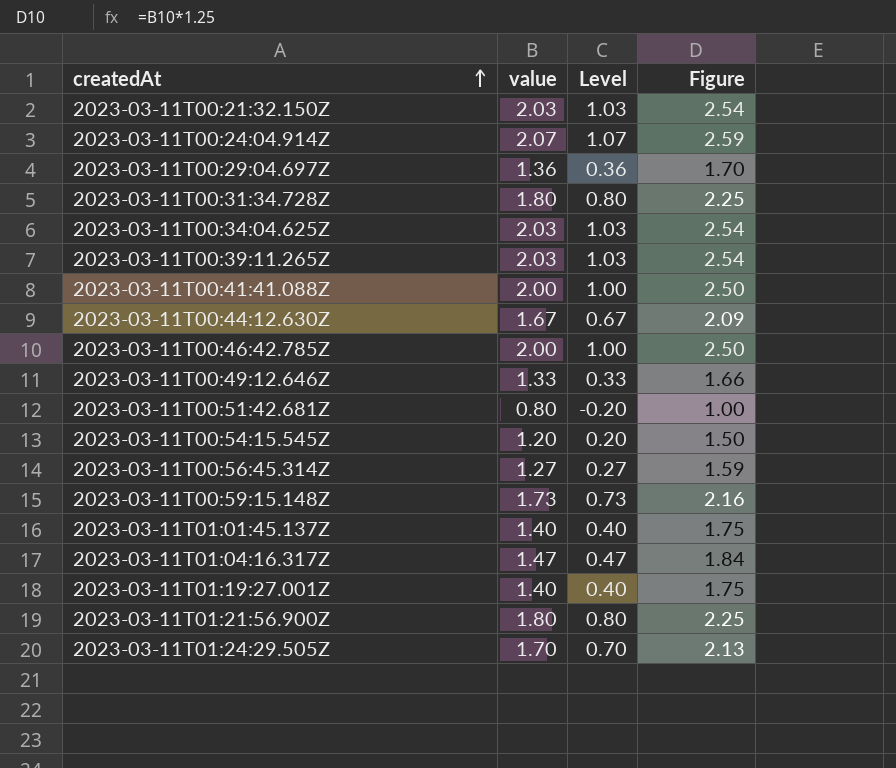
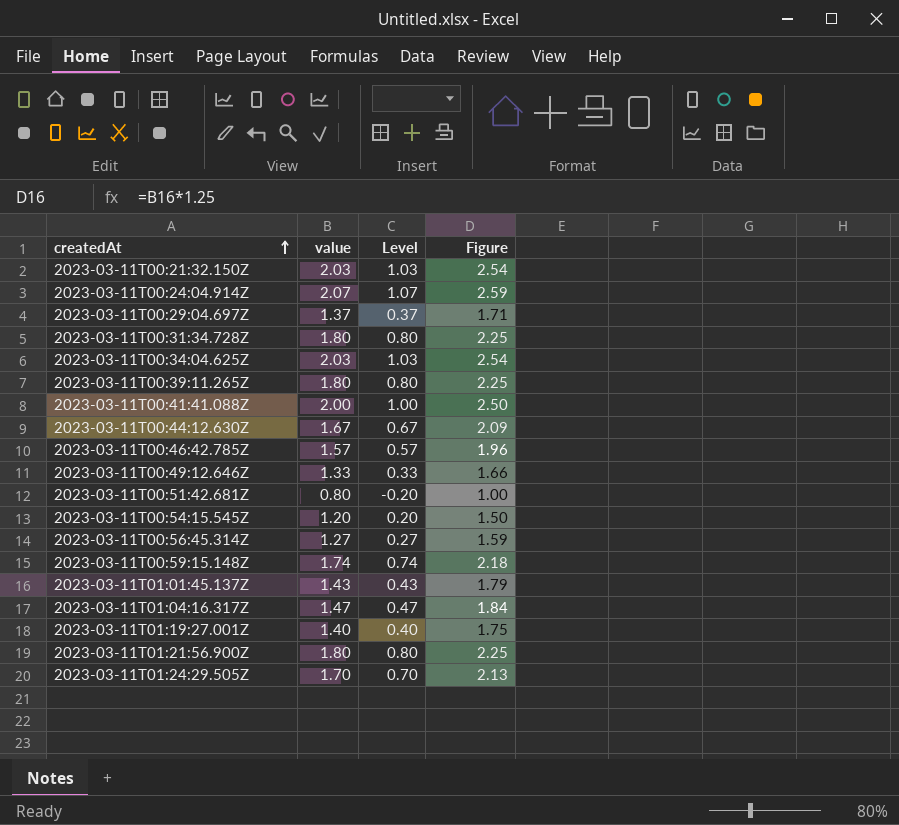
2023-03-11T00:29:04.697Z | value: 1.36 -> 1.37
2023-03-11T00:29:04.697Z | Level: 0.36 -> 0.37
2023-03-11T00:29:04.697Z | Figure: 1.70 -> 1.71
2023-03-11T00:39:11.265Z | value: 2.03 -> 1.80
2023-03-11T00:39:11.265Z | Level: 1.03 -> 0.80
2023-03-11T00:39:11.265Z | Figure: 2.54 -> 2.25
2023-03-11T00:46:42.785Z | value: 2.00 -> 1.57
2023-03-11T00:46:42.785Z | Level: 1.00 -> 0.57
2023-03-11T00:46:42.785Z | Figure: 2.50 -> 1.96
2023-03-11T00:59:15.148Z | value: 1.73 -> 1.74
2023-03-11T00:59:15.148Z | Level: 0.73 -> 0.74
2023-03-11T00:59:15.148Z | Figure: 2.16 -> 2.18
2023-03-11T01:01:45.137Z | value: 1.40 -> 1.43
2023-03-11T01:01:45.137Z | Level: 0.40 -> 0.43
2023-03-11T01:01:45.137Z | Figure: 1.75 -> 1.79

